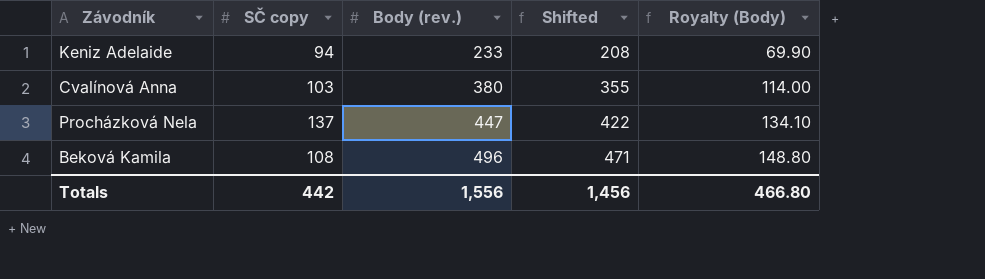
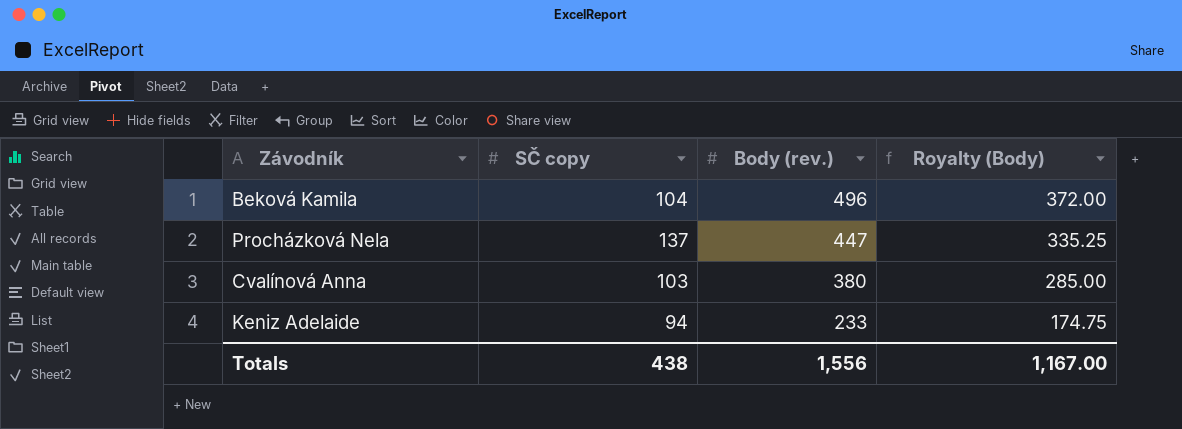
row order: Body (rev.) ascending -> Body (rev.) descending
column Shifted | formula: [Body (rev.)] - 25 -> none
column Royalty (Body) | formula: [Body (rev.)] * 0.3 -> [Body (rev.)] * 0.75
Beková Kamila | SČ copy: 108 -> 104
Totals | SČ copy: 442 -> 438
Totals | Royalty (Body): 466.80 -> 1,167.00

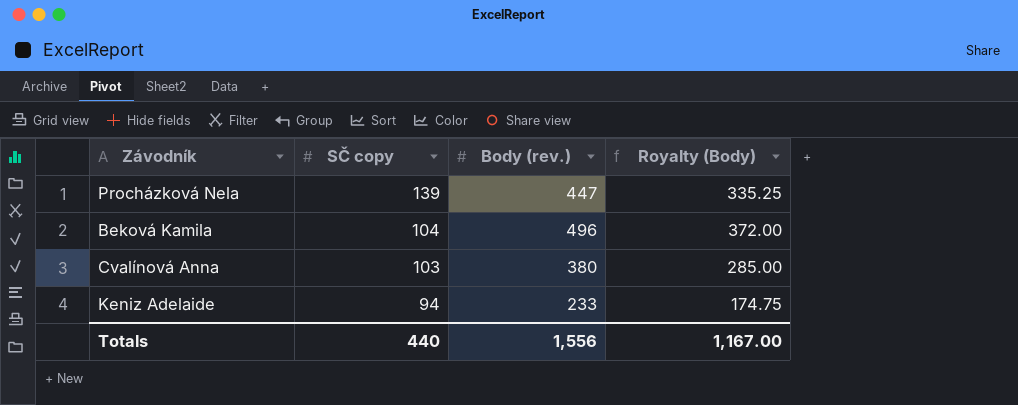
row order: Body (rev.) descending -> SČ copy descending
Procházková Nela | SČ copy: 137 -> 139
Totals | SČ copy: 438 -> 440

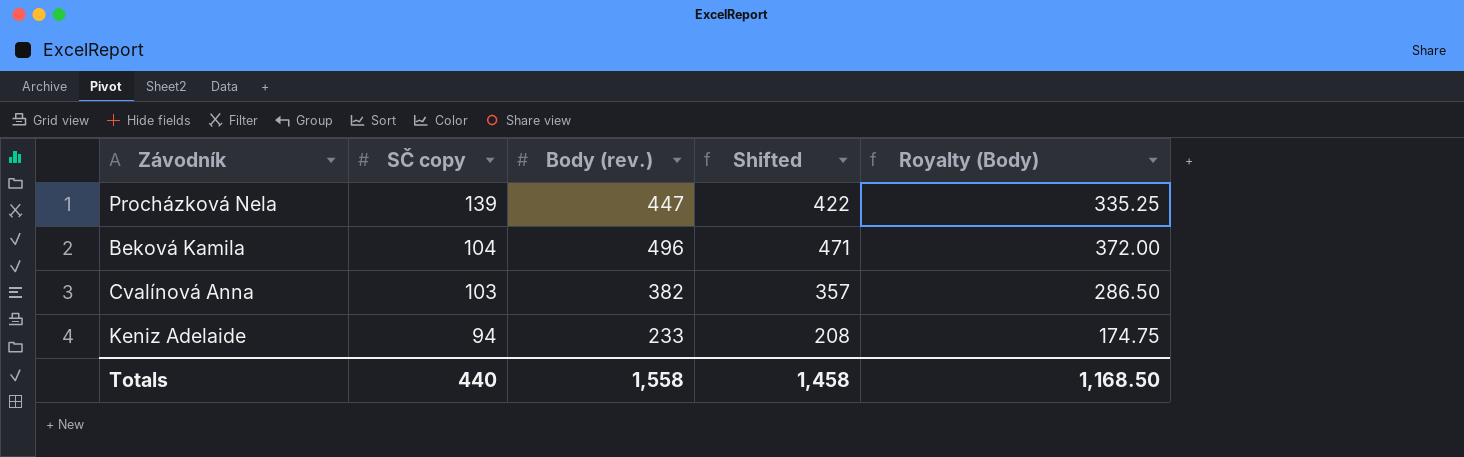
column Shifted | formula: none -> [Body (rev.)] - 25
Cvalínová Anna | Body (rev.): 380 -> 382
Cvalínová Anna | Royalty (Body): 285.00 -> 286.50
Totals | Body (rev.): 1,556 -> 1,558
Totals | Royalty (Body): 1,167.00 -> 1,168.50

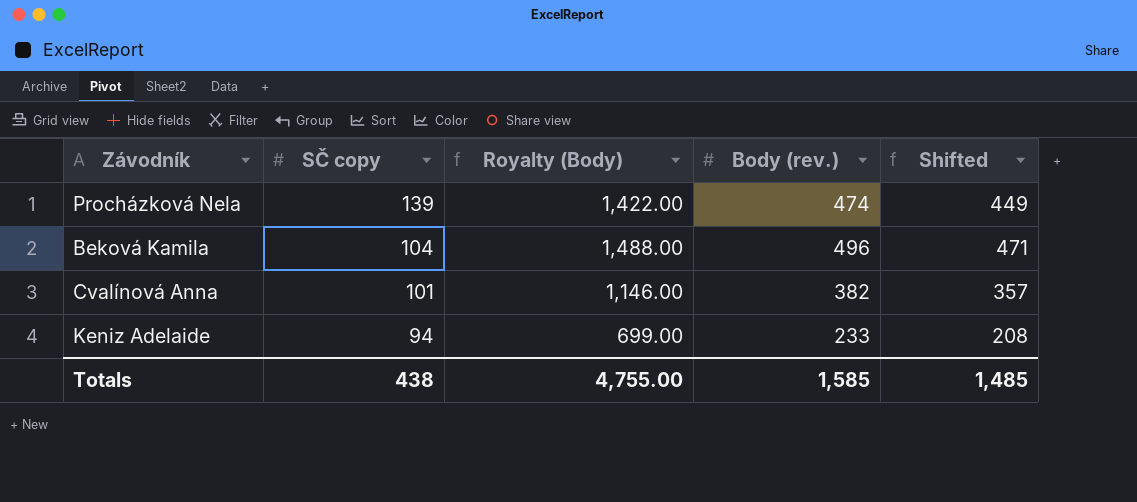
column Royalty (Body) | formula: [Body (rev.)] * 0.75 -> [Body (rev.)] * 3
column Royalty (Body) | position: 5 -> 3
Procházková Nela | Body (rev.): 447 -> 474
Procházková Nela | Shifted: 422 -> 449
Cvalínová Anna | SČ copy: 103 -> 101
Totals | SČ copy: 440 -> 438
Totals | Royalty (Body): 1,168.50 -> 4,755.00
Totals | Body (rev.): 1,558 -> 1,585
Totals | Shifted: 1,458 -> 1,485

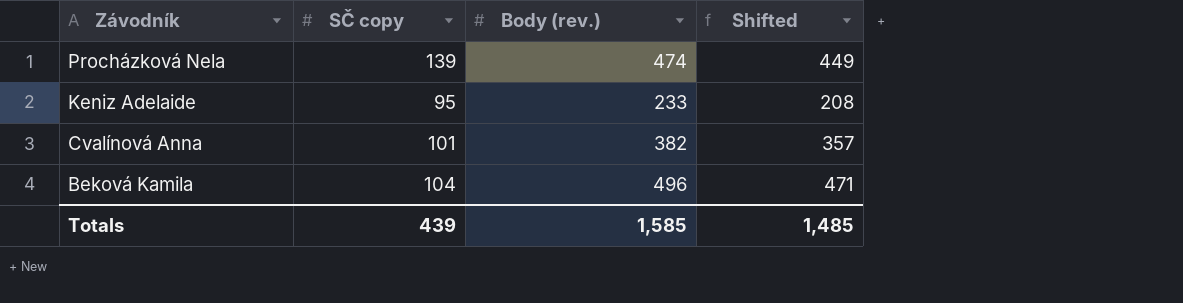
row order: SČ copy descending -> Závodník descending
column Royalty (Body) | formula: [Body (rev.)] * 3 -> none
Keniz Adelaide | SČ copy: 94 -> 95
Totals | SČ copy: 438 -> 439

